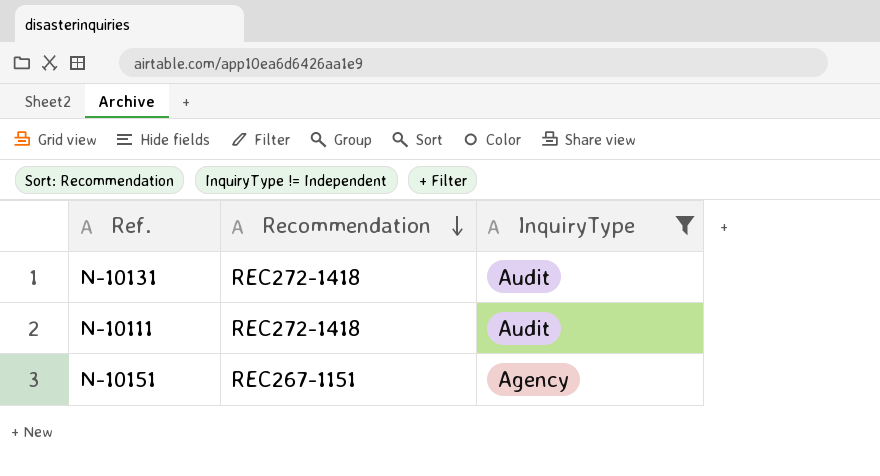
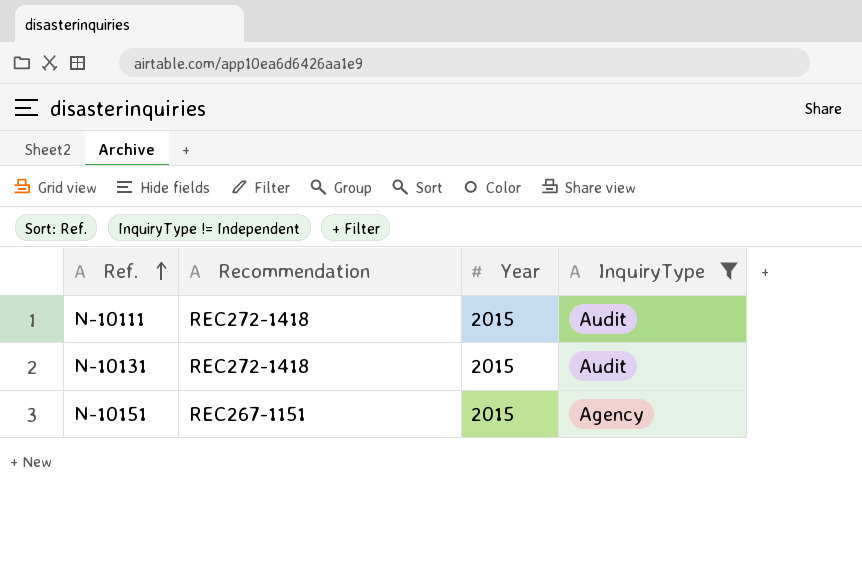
row order: Recommendation descending -> Ref. ascending
column Year | position: none -> 3

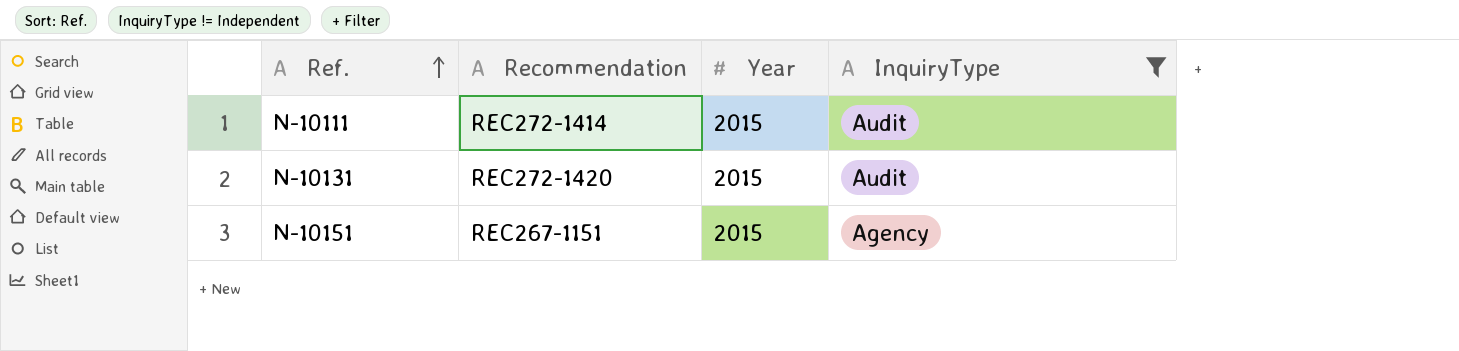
N-10111 | Recommendation: REC272-1418 -> REC272-1414
N-10131 | Recommendation: REC272-1418 -> REC272-1420

